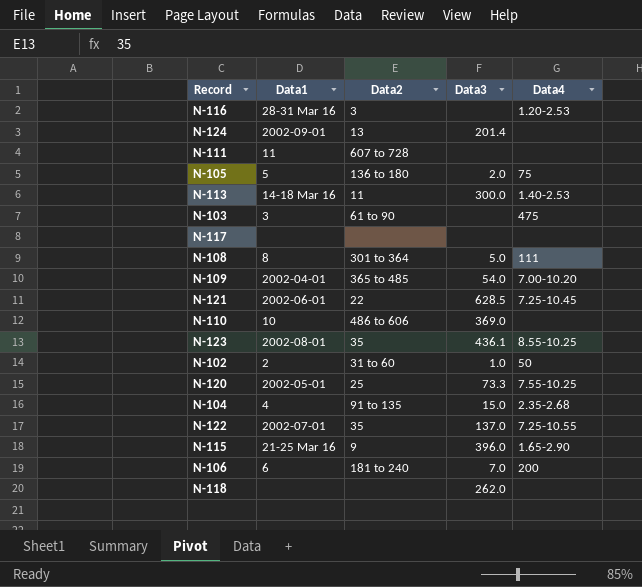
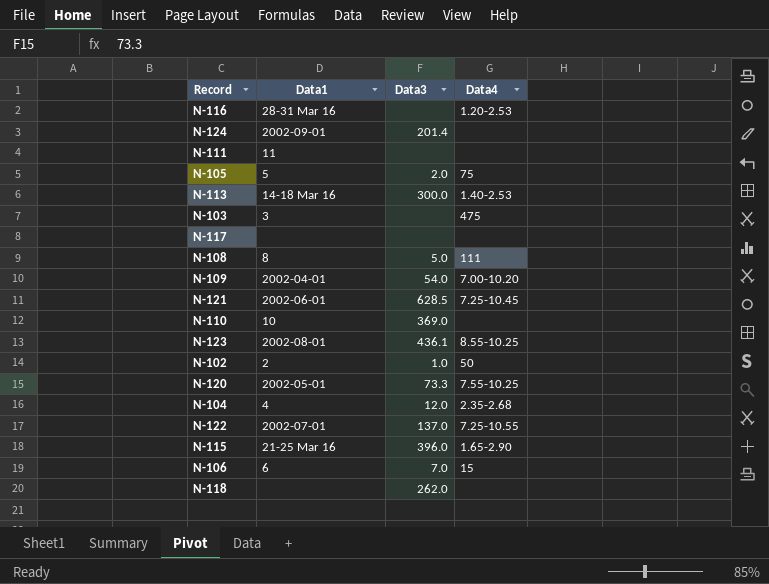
column Data2 | position: 3 -> none
N-104 | Data3: 15.0 -> 12.0
N-106 | Data4: 200 -> 15

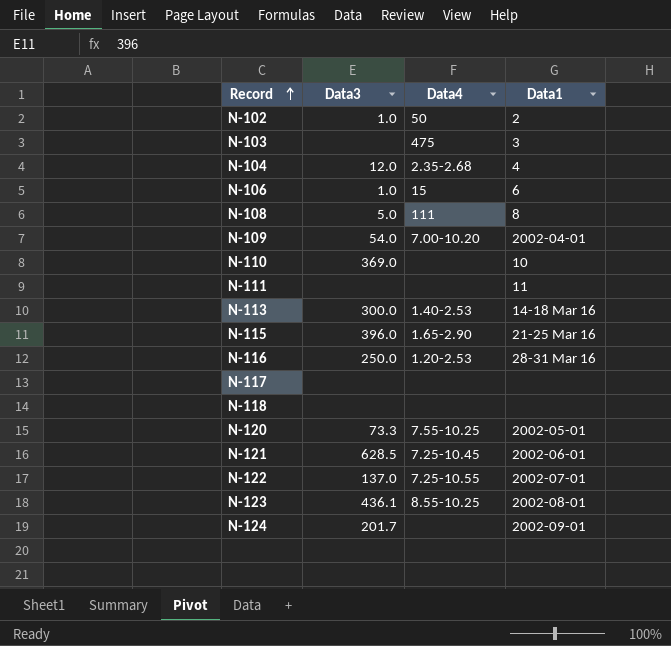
row order: none -> Record ascending
column Data1 | position: 2 -> 4
row N-105: 5 | 2.0 | 75 -> none
N-106 | Data3: 7.0 -> 1.0
N-116 | Data3: none -> 250.0
N-118 | Data3: 262.0 -> none
N-124 | Data3: 201.4 -> 201.7

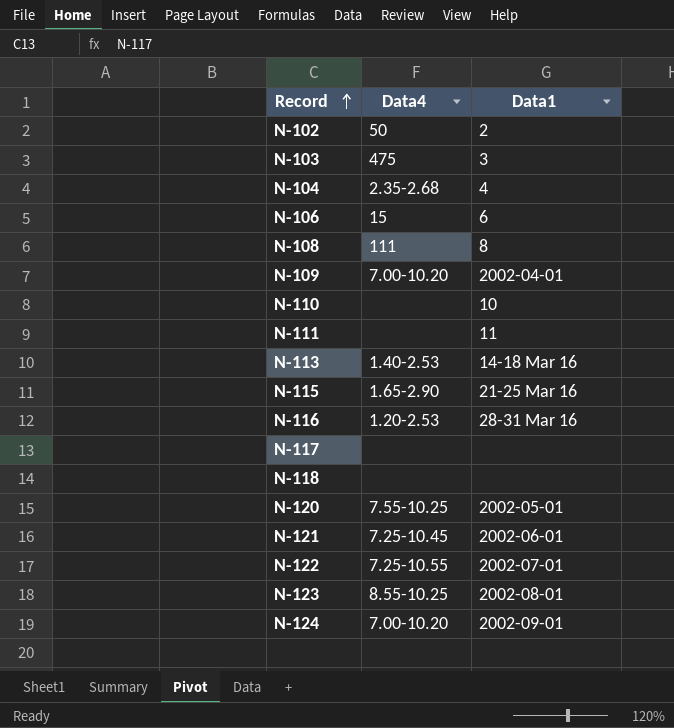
column Data3 | position: 2 -> none
N-124 | Data4: none -> 7.00-10.20

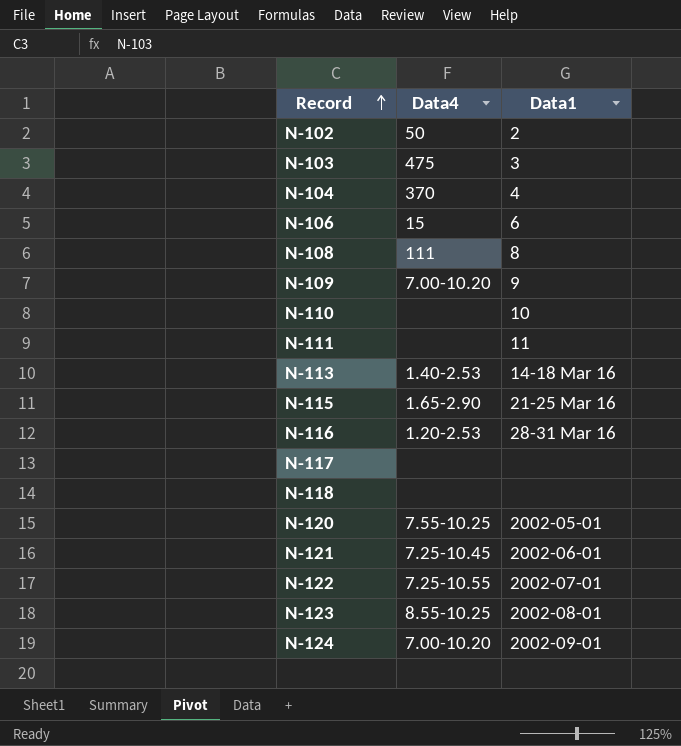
N-104 | Data4: 2.35-2.68 -> 370
N-109 | Data1: 2002-04-01 -> 9

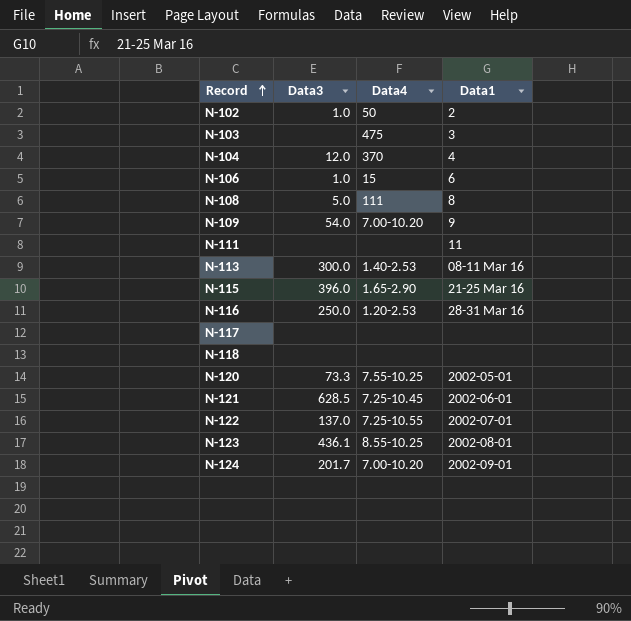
column Data3 | position: none -> 2
row N-110: none | 10 -> none
N-113 | Data1: 14-18 Mar 16 -> 08-11 Mar 16

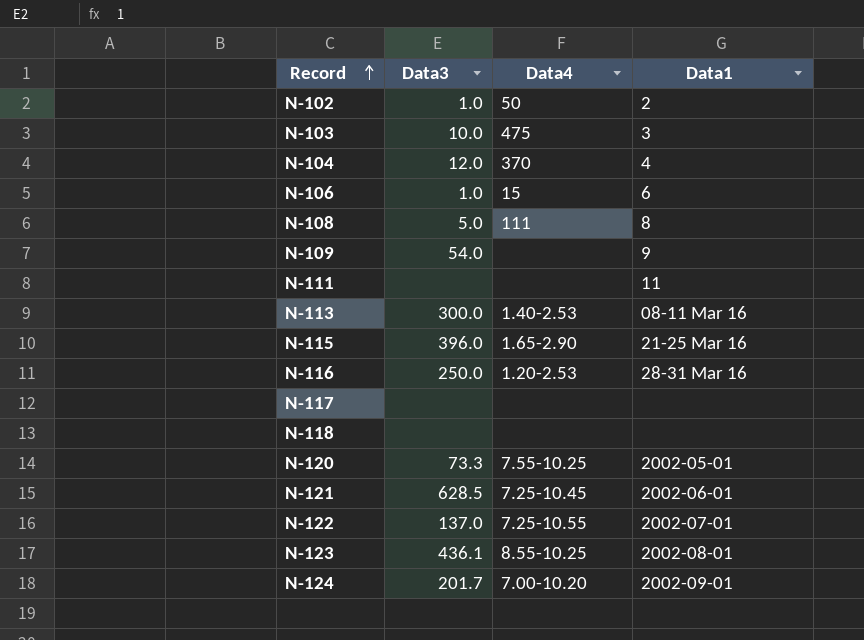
N-103 | Data3: none -> 10.0
N-109 | Data4: 7.00-10.20 -> none

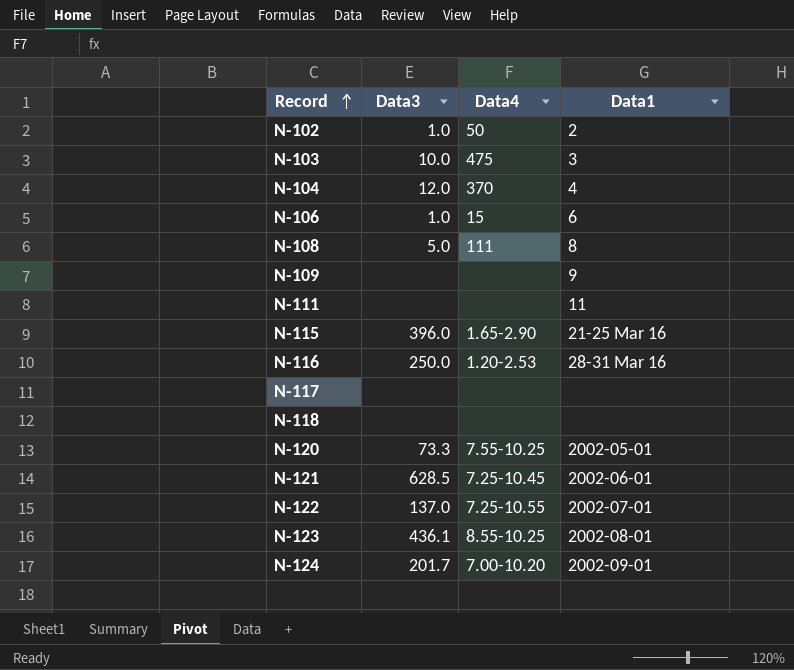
row N-113: 300.0 | 1.40-2.53 | 08-11 Mar 16 -> none
N-109 | Data3: 54.0 -> none

